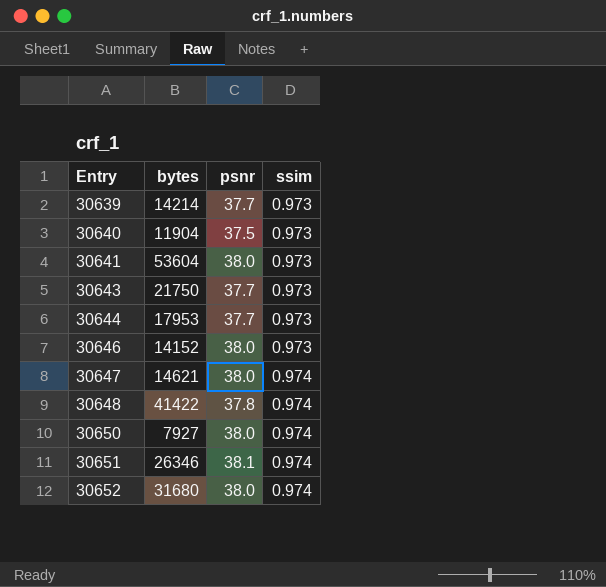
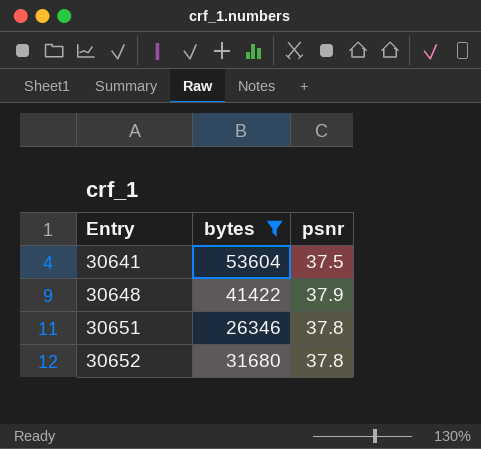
filter: none -> bytes >= 26346
column ssim | position: 4 -> none
30641 | psnr: 38.0 -> 37.5
30648 | psnr: 37.8 -> 37.9
30651 | psnr: 38.1 -> 37.8
30652 | psnr: 38.0 -> 37.8

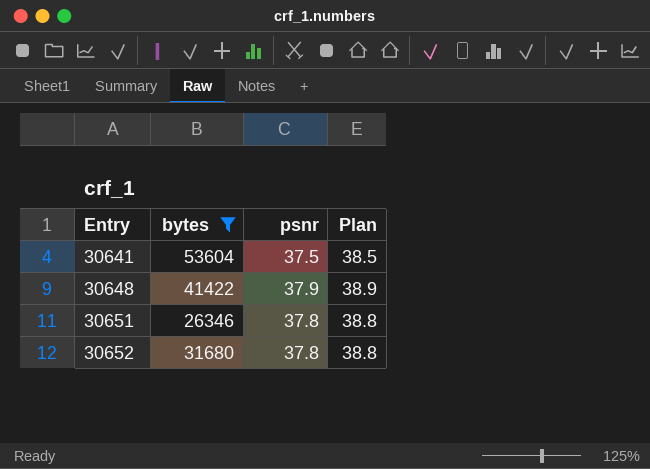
column Plan | formula: none -> [psnr] + 1

